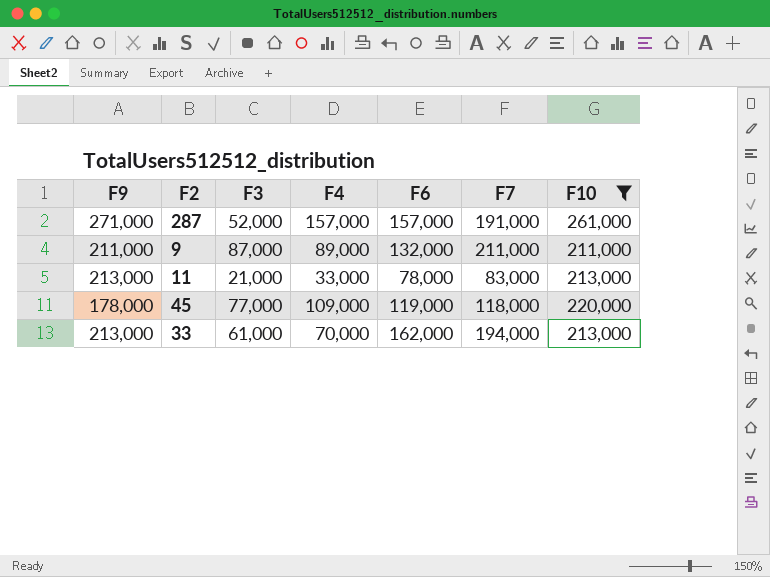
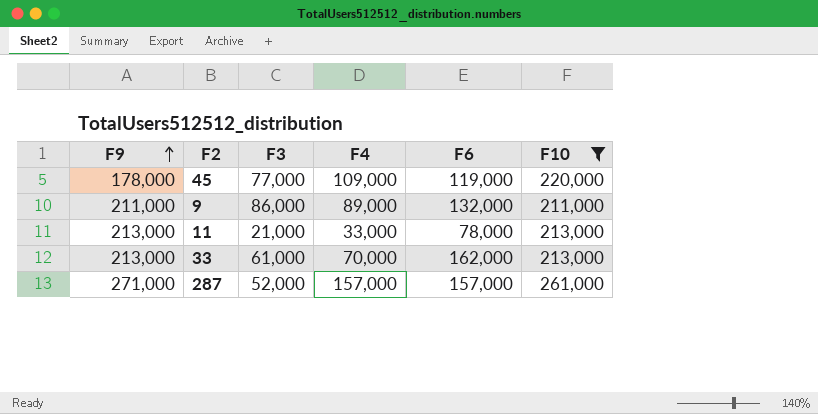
row order: none -> F9 ascending
column F7 | position: 6 -> none
9 | F3: 87,000 -> 86,000

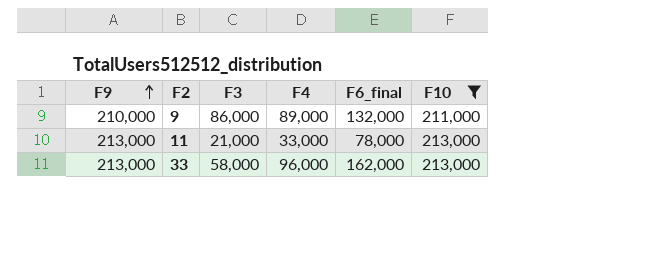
column name: F6 -> F6_final
row 45: 178,000 | 77,000 | 109,000 | 119,000 | 220,000 -> none
row 287: 271,000 | 52,000 | 157,000 | 157,000 | 261,000 -> none
9 | F9: 211,000 -> 210,000
33 | F3: 61,000 -> 58,000
33 | F4: 70,000 -> 96,000

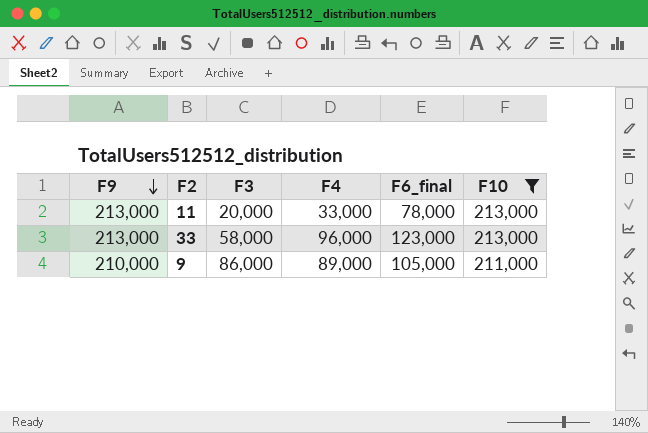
row order: F9 ascending -> F9 descending
11 | F3: 21,000 -> 20,000
33 | F6_final: 162,000 -> 123,000
9 | F6_final: 132,000 -> 105,000

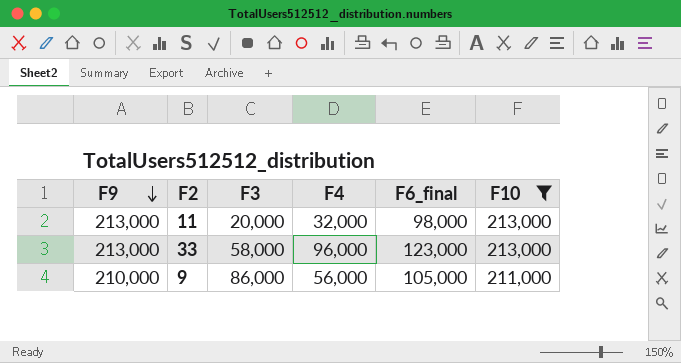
11 | F4: 33,000 -> 32,000
11 | F6_final: 78,000 -> 98,000
9 | F4: 89,000 -> 56,000

